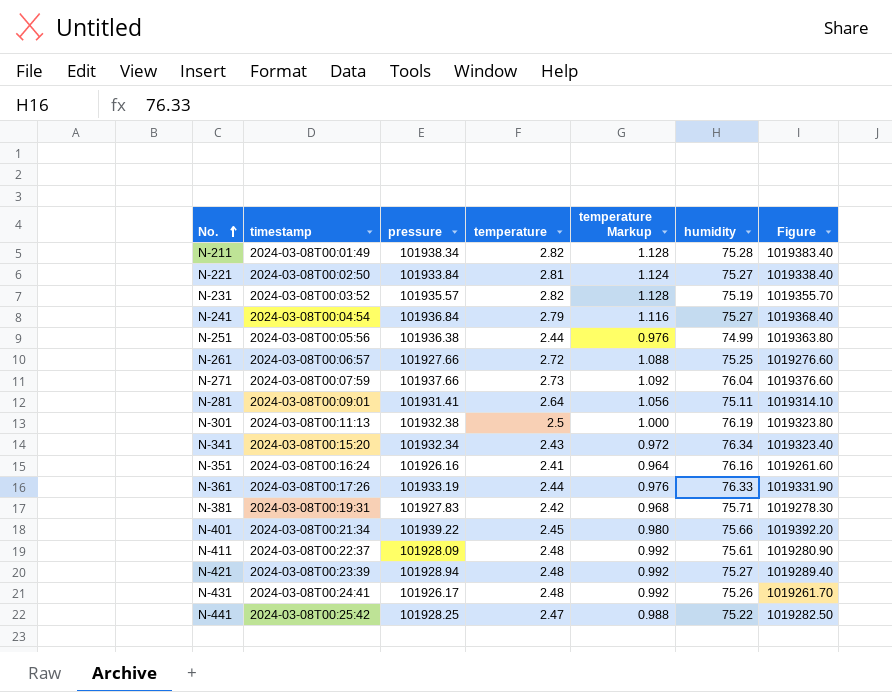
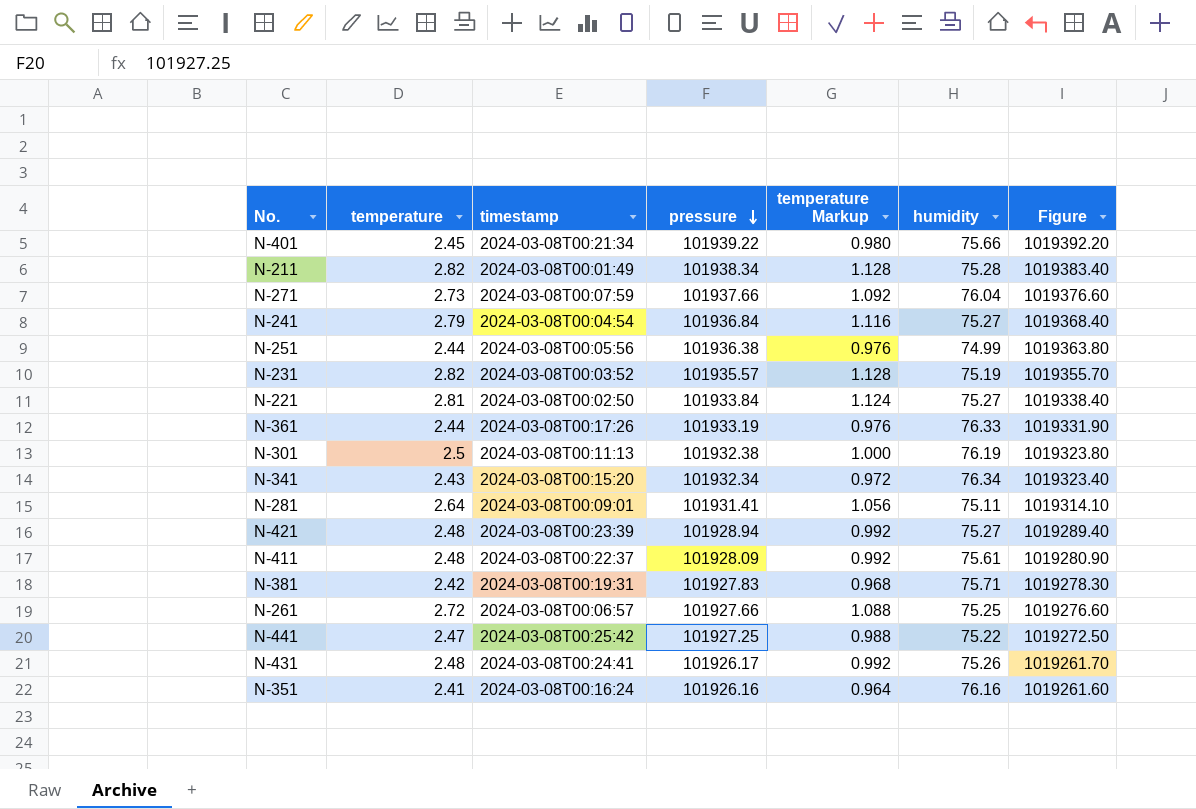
row order: No. ascending -> pressure descending
column temperature | position: 4 -> 2
N-441 | pressure: 101928.25 -> 101927.25
N-441 | Figure: 1019282.50 -> 1019272.50

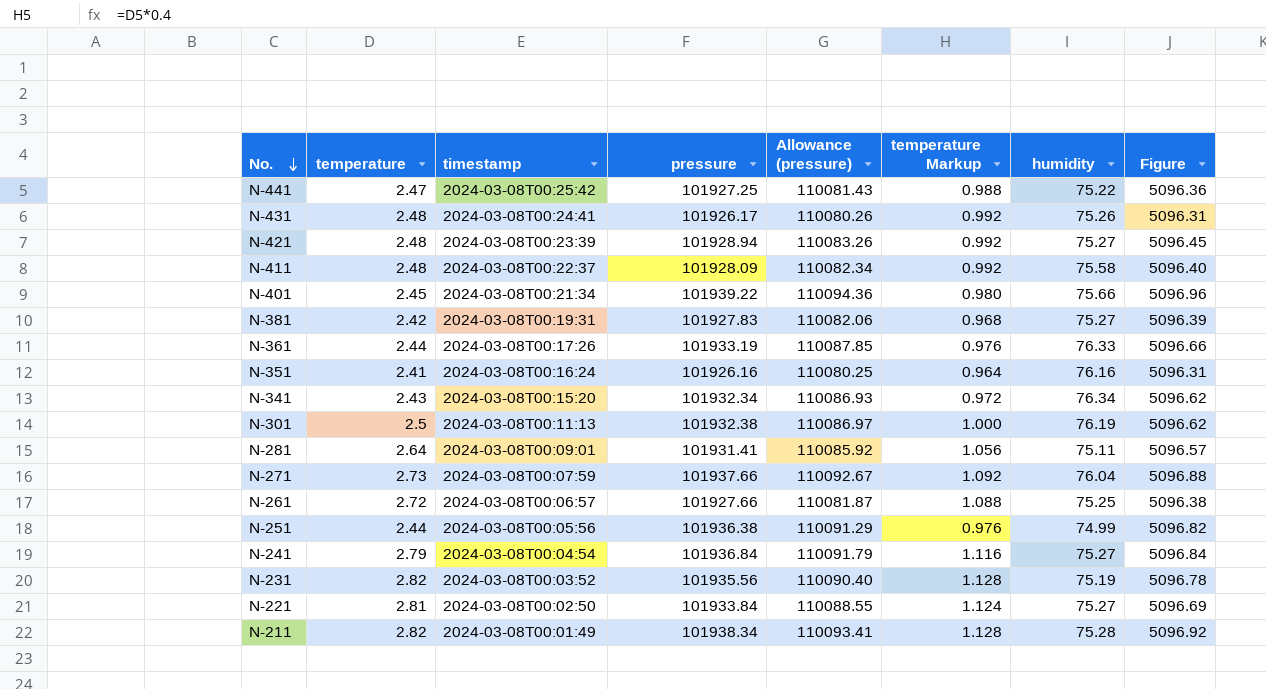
row order: pressure descending -> No. descending
column Allowance (pressure) | formula: none -> [pressure] * 1.08
column Figure | formula: [pressure] * 10 -> [pressure] * 0.05
N-411 | humidity: 75.61 -> 75.58
N-381 | humidity: 75.71 -> 75.27
N-231 | pressure: 101935.57 -> 101935.56

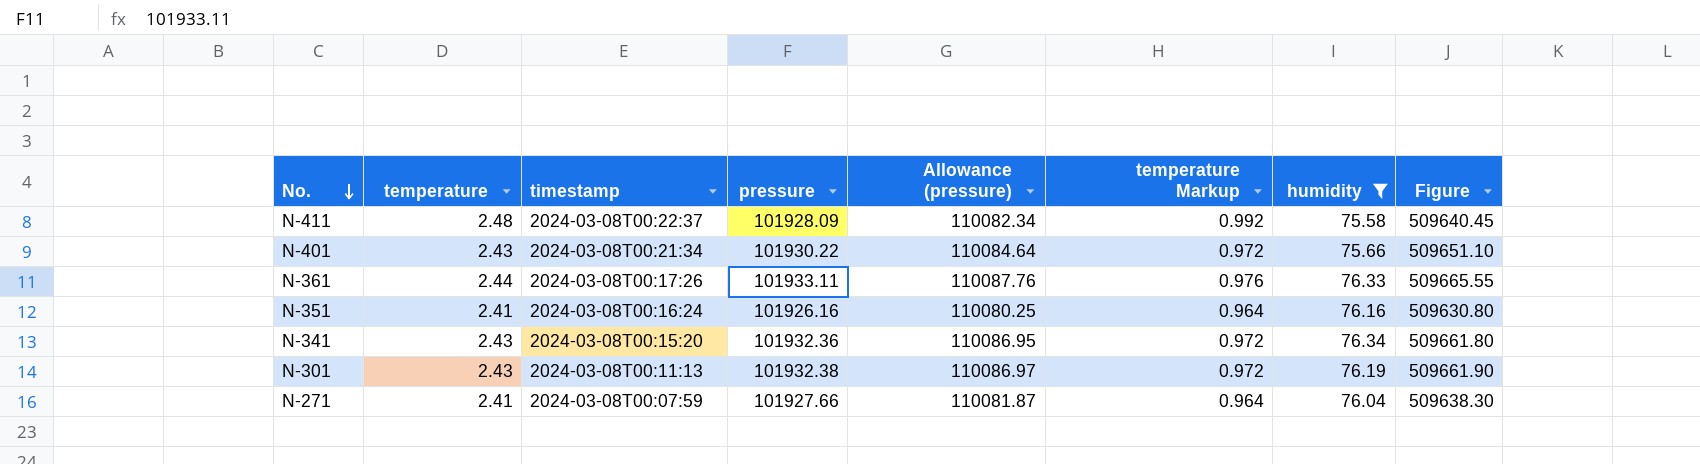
filter: none -> humidity >= 75.58
column Figure | formula: [pressure] * 0.05 -> [pressure] * 5
N-401 | temperature: 2.45 -> 2.43
N-401 | pressure: 101939.22 -> 101930.22
N-401 | Allowance (pressure): 110094.36 -> 110084.64
N-401 | temperature Markup: 0.980 -> 0.972
N-361 | pressure: 101933.19 -> 101933.11
N-361 | Allowance (pressure): 110087.85 -> 110087.76
N-341 | pressure: 101932.34 -> 101932.36
N-341 | Allowance (pressure): 110086.93 -> 110086.95
N-301 | temperature: 2.5 -> 2.43
N-301 | temperature Markup: 1.000 -> 0.972
N-271 | temperature: 2.73 -> 2.41
N-271 | pressure: 101937.66 -> 101927.66
N-271 | Allowance (pressure): 110092.67 -> 110081.87
N-271 | temperature Markup: 1.092 -> 0.964

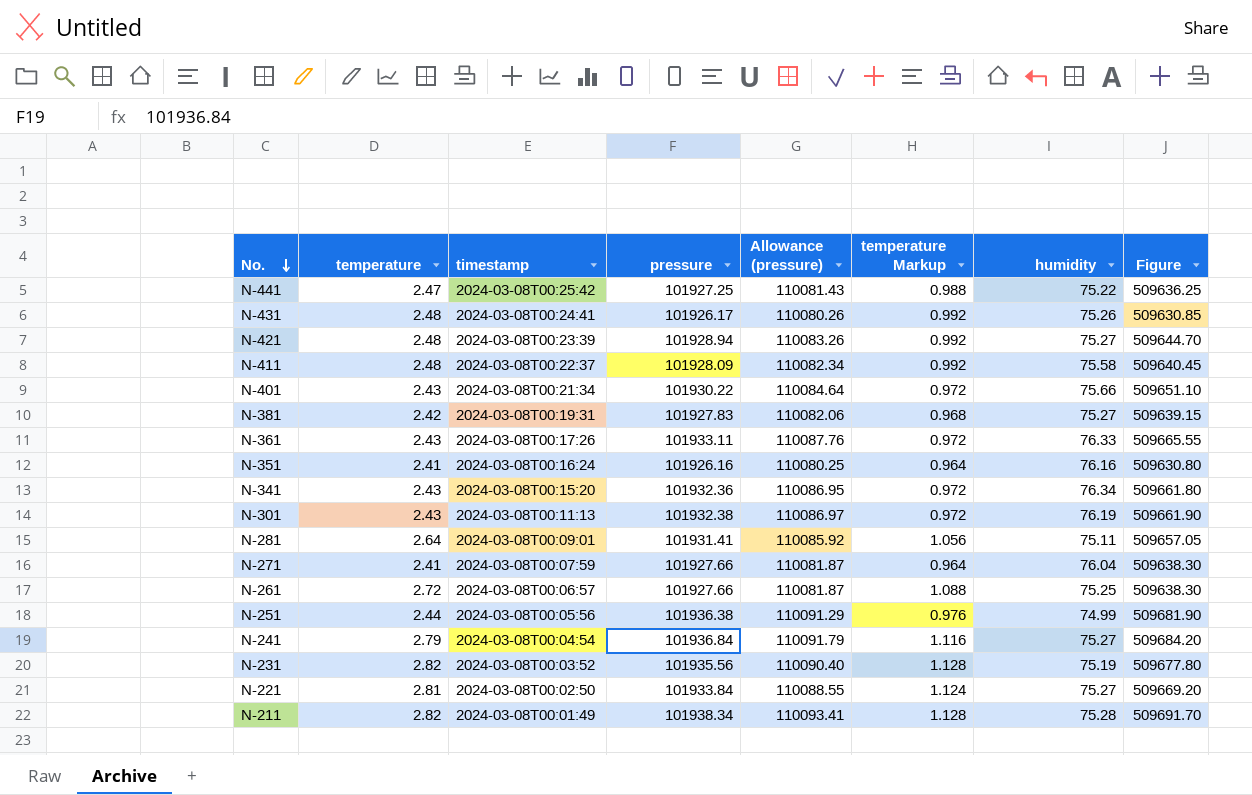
filter: humidity >= 75.58 -> none
N-361 | temperature: 2.44 -> 2.43
N-361 | temperature Markup: 0.976 -> 0.972

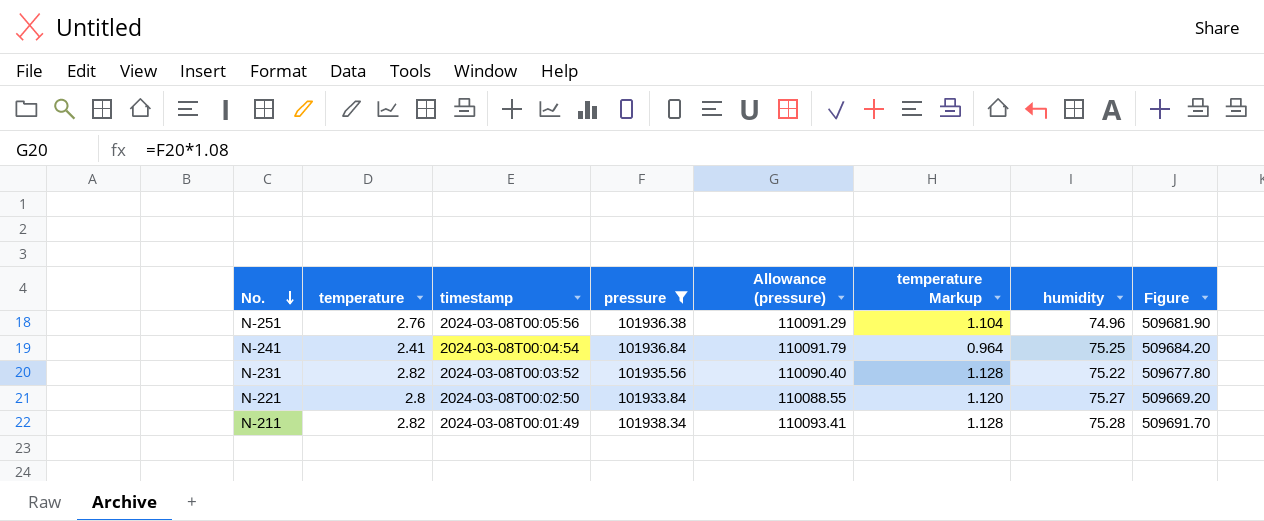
filter: none -> pressure >= 101933.84
N-251 | temperature: 2.44 -> 2.76
N-251 | temperature Markup: 0.976 -> 1.104
N-251 | humidity: 74.99 -> 74.96
N-241 | temperature: 2.79 -> 2.41
N-241 | temperature Markup: 1.116 -> 0.964
N-241 | humidity: 75.27 -> 75.25
N-231 | humidity: 75.19 -> 75.22
N-221 | temperature: 2.81 -> 2.8
N-221 | temperature Markup: 1.124 -> 1.120

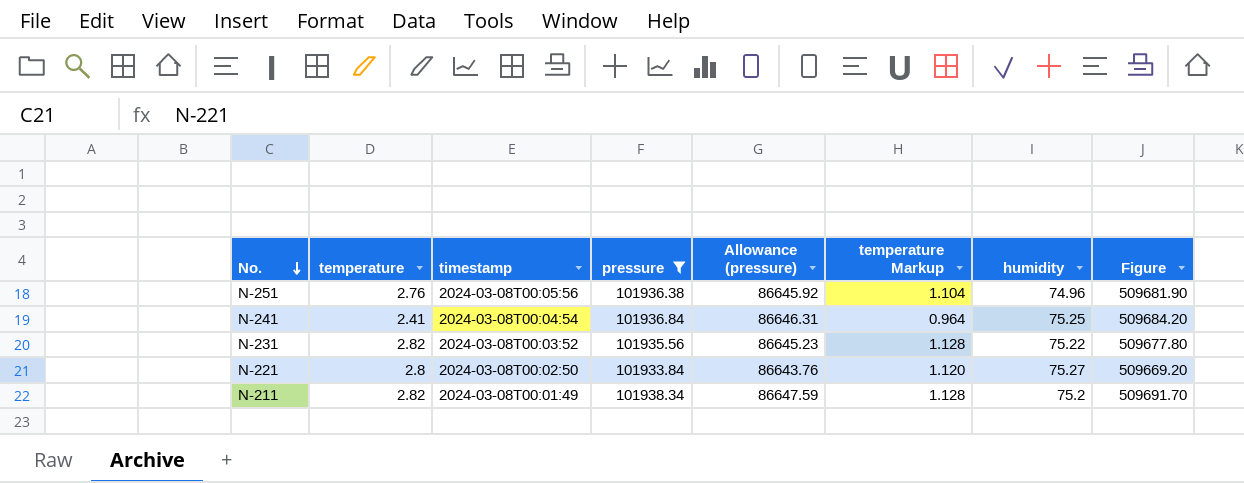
column Allowance (pressure) | formula: [pressure] * 1.08 -> [pressure] * 0.85
N-211 | humidity: 75.28 -> 75.2

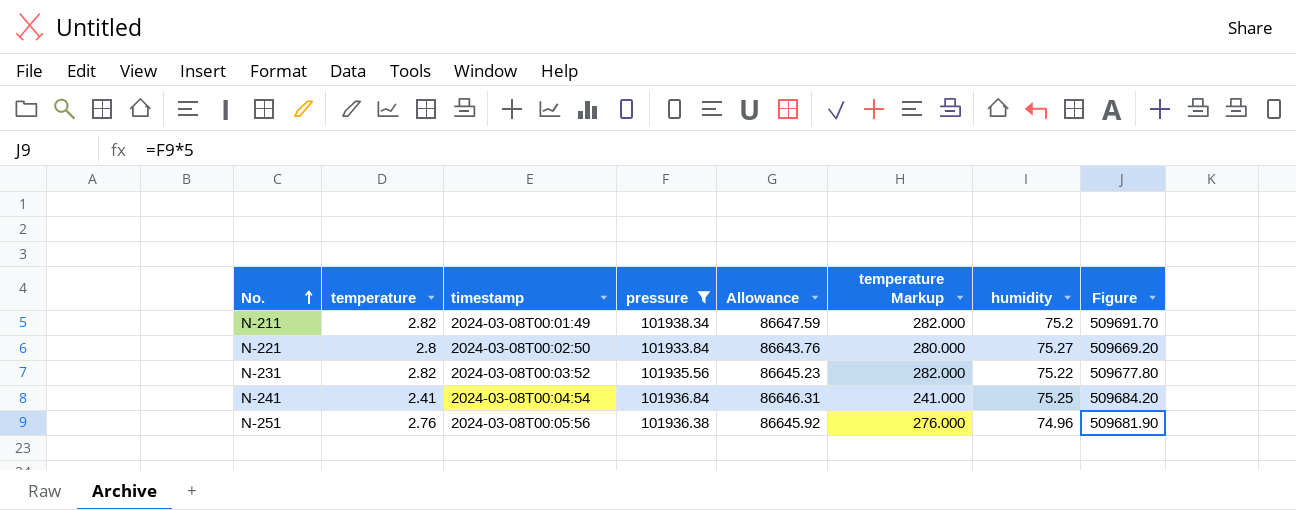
row order: No. descending -> No. ascending
column name: Allowance (pressure) -> Allowance
column temperature Markup | formula: [temperature] * 0.4 -> [temperature] * 100

